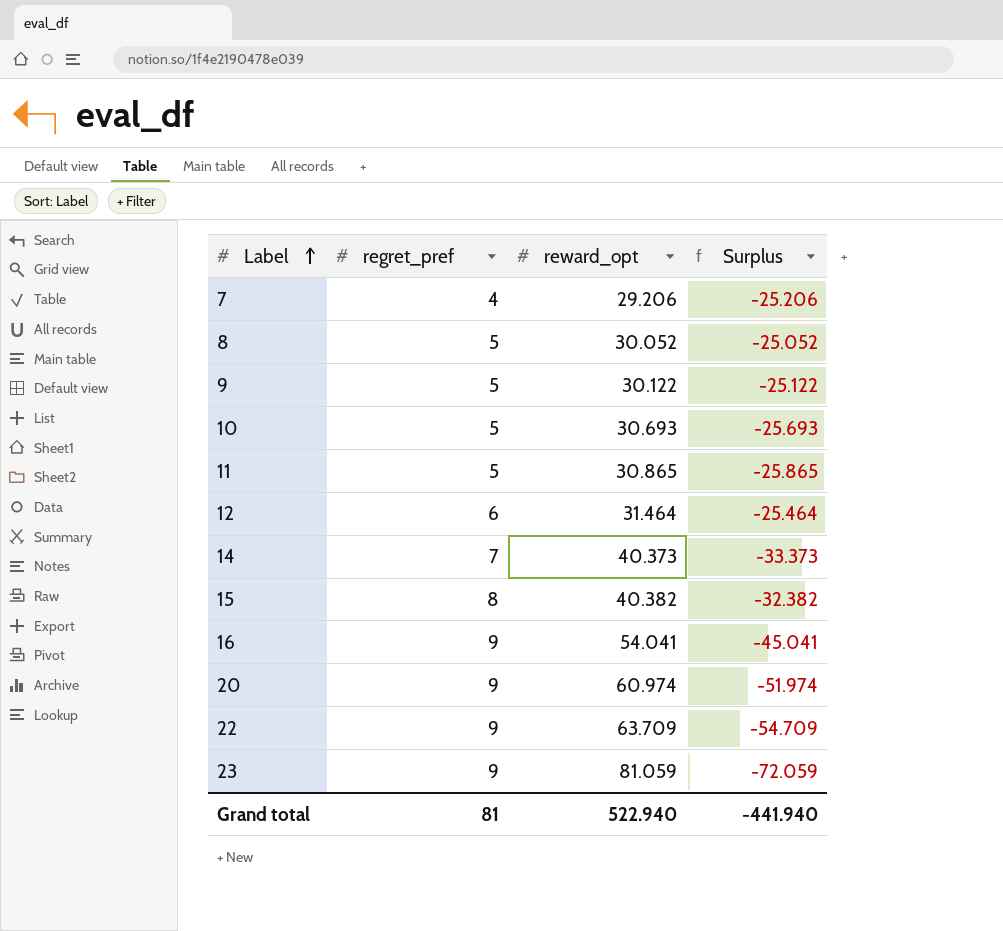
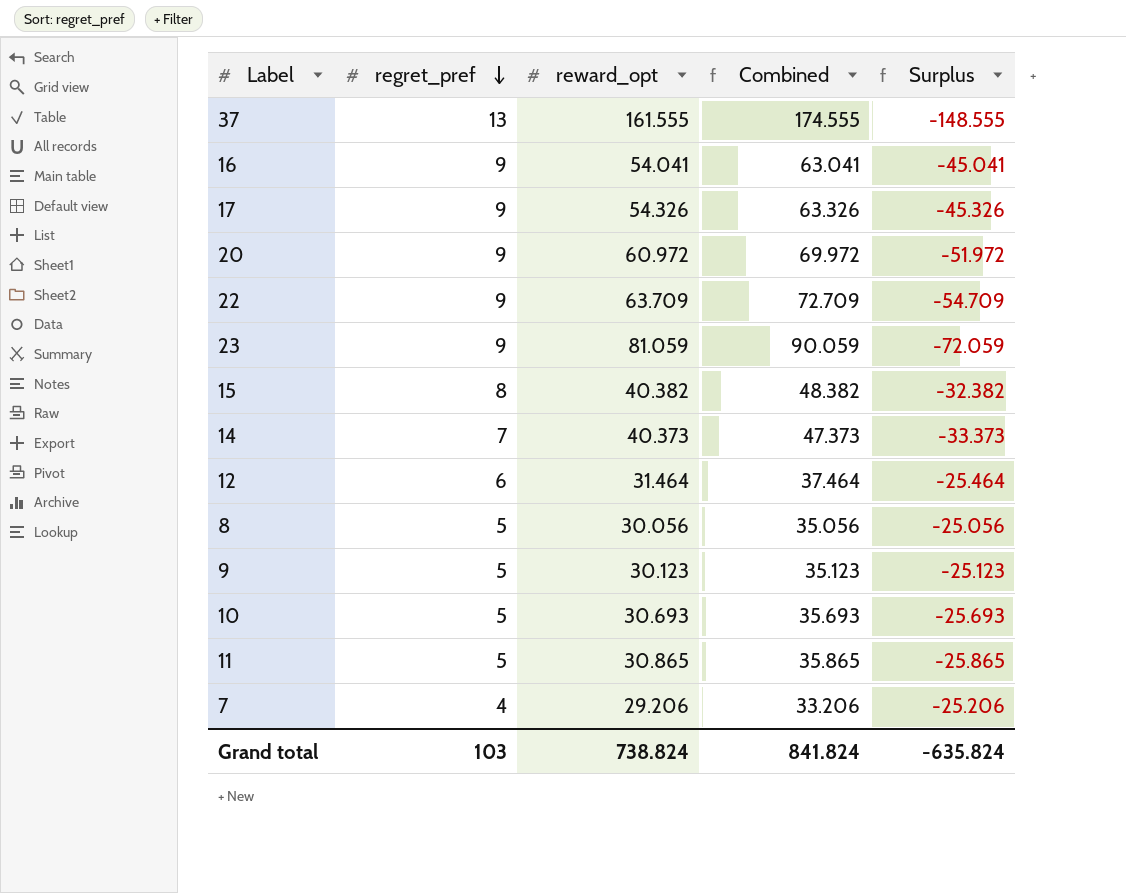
row order: Label ascending -> regret_pref descending
column Combined | formula: none -> [regret_pref] + [reward_opt]
row 37: none -> 13 | 161.555 | 174.555 | -148.555
row 17: none -> 9 | 54.326 | 63.326 | -45.326
20 | reward_opt: 60.974 -> 60.972
20 | Surplus: -51.974 -> -51.972
8 | reward_opt: 30.052 -> 30.056
8 | Surplus: -25.052 -> -25.056
9 | reward_opt: 30.122 -> 30.123
9 | Surplus: -25.122 -> -25.123
Grand total | regret_pref: 81 -> 103
Grand total | reward_opt: 522.940 -> 738.824
Grand total | Surplus: -441.940 -> -635.824

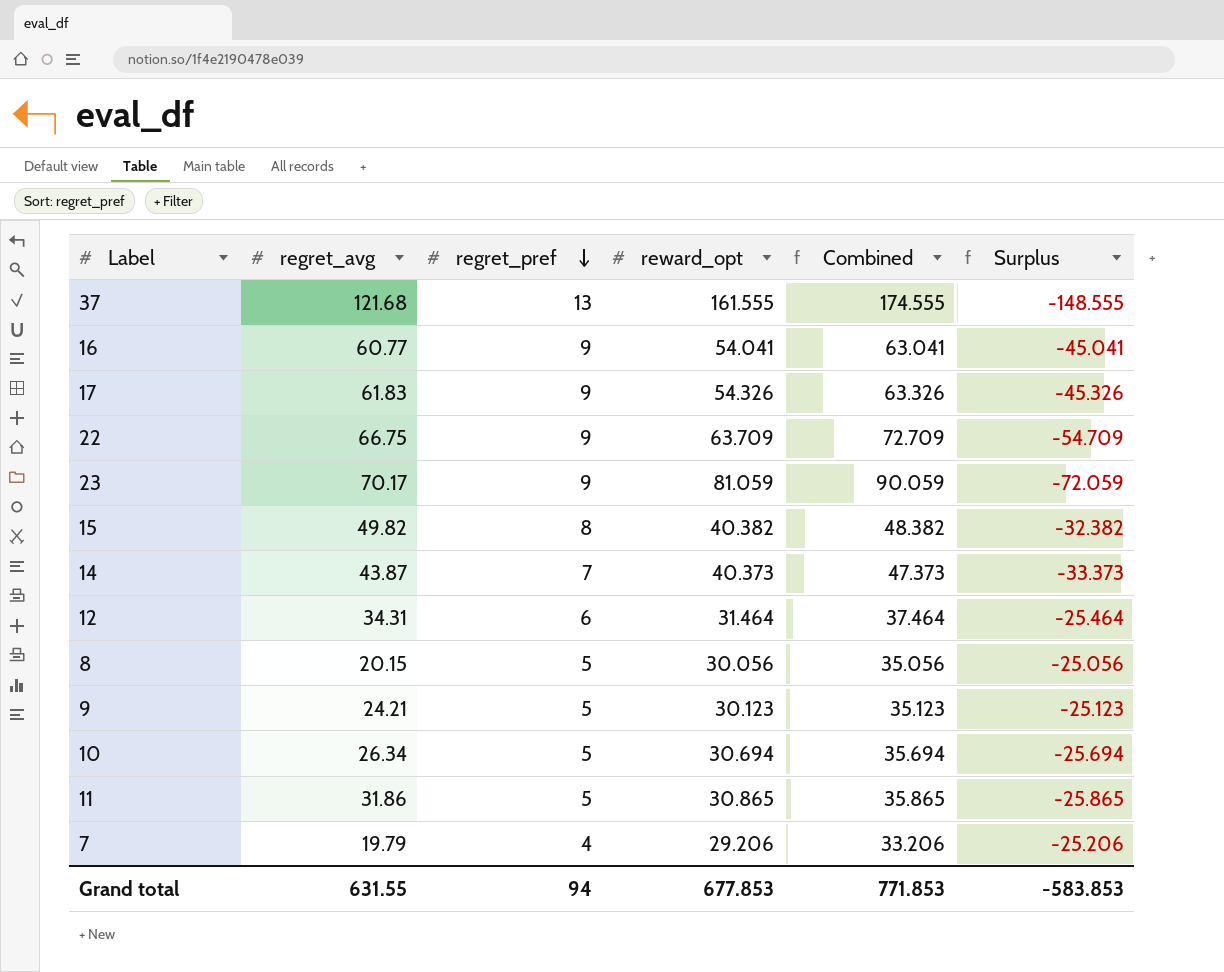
column regret_avg | position: none -> 2
row 20: 9 | 60.972 | 69.972 | -51.972 -> none
10 | reward_opt: 30.693 -> 30.694
10 | Combined: 35.693 -> 35.694
10 | Surplus: -25.693 -> -25.694
Grand total | regret_pref: 103 -> 94
Grand total | reward_opt: 738.824 -> 677.853
Grand total | Combined: 841.824 -> 771.853
Grand total | Surplus: -635.824 -> -583.853

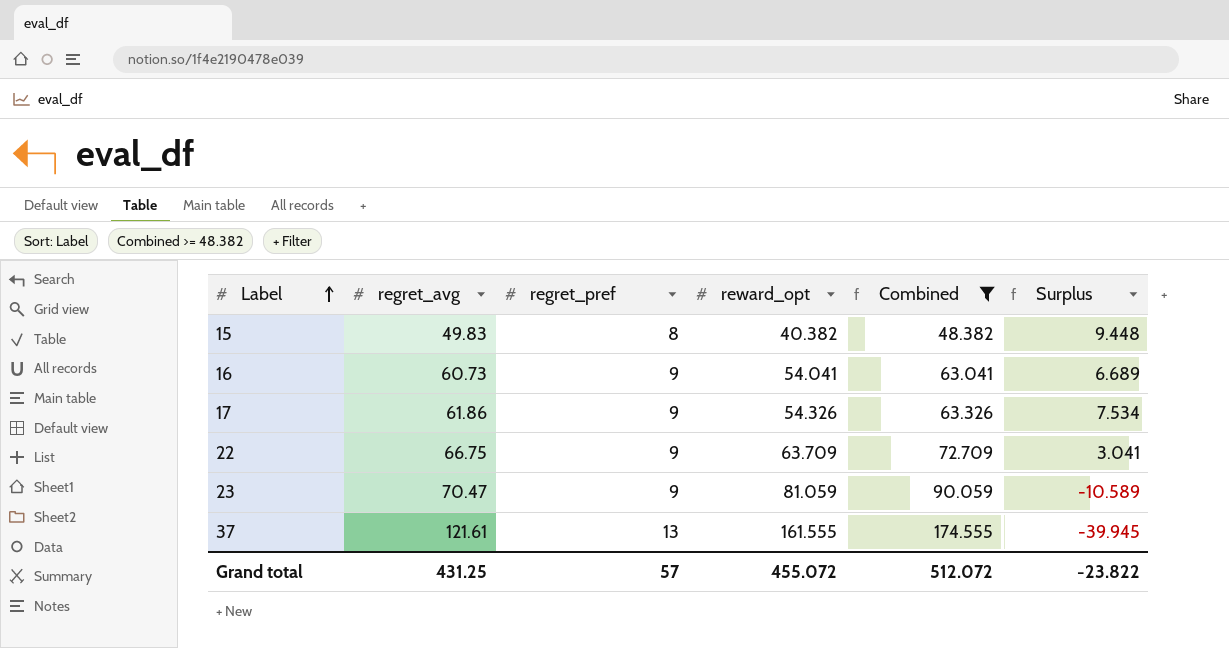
filter: none -> Combined >= 48.382
row order: regret_pref descending -> Label ascending
column Surplus | formula: [regret_pref] - [reward_opt] -> [regret_avg] - [reward_opt]
15 | regret_avg: 49.82 -> 49.83
16 | regret_avg: 60.77 -> 60.73
17 | regret_avg: 61.83 -> 61.86
23 | regret_avg: 70.17 -> 70.47
37 | regret_avg: 121.68 -> 121.61
Grand total | regret_avg: 631.55 -> 431.25
Grand total | regret_pref: 94 -> 57
Grand total | reward_opt: 677.853 -> 455.072
Grand total | Combined: 771.853 -> 512.072
Grand total | Surplus: -583.853 -> -23.822

